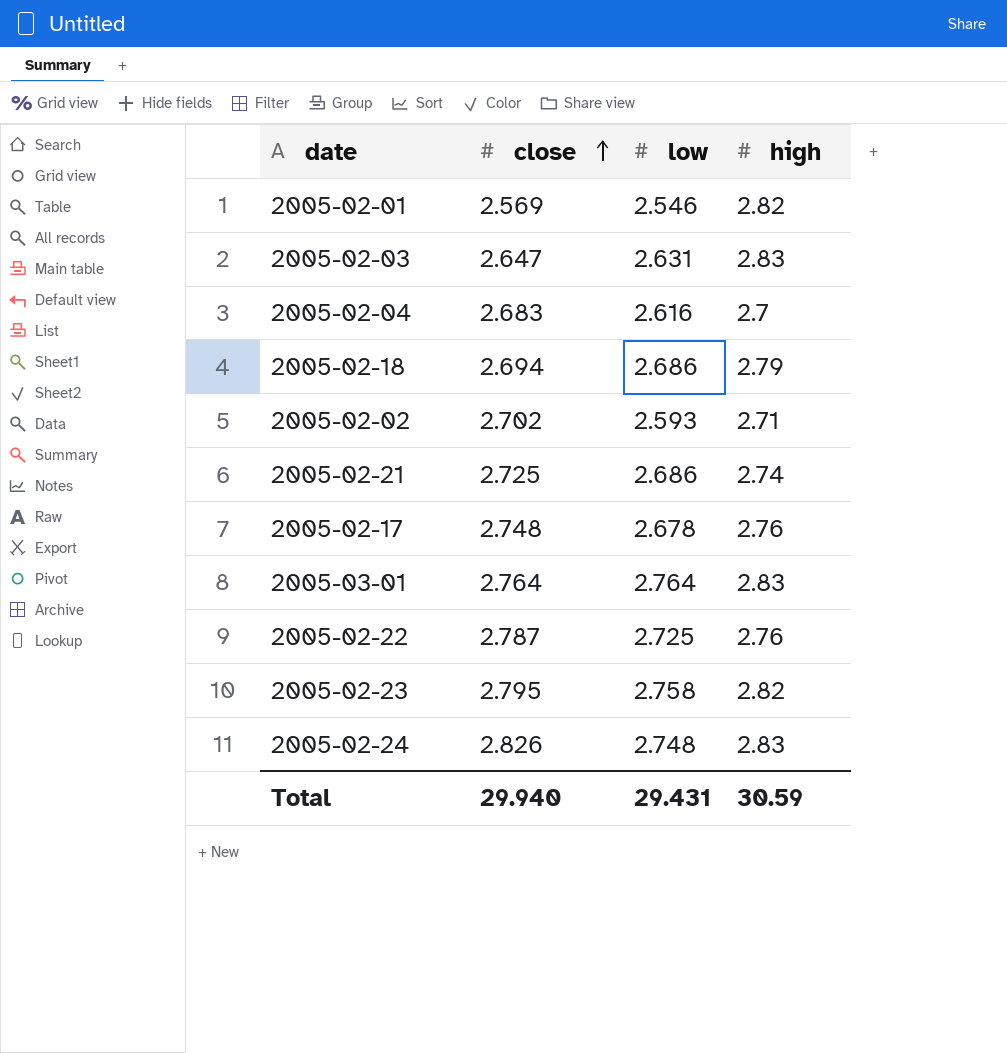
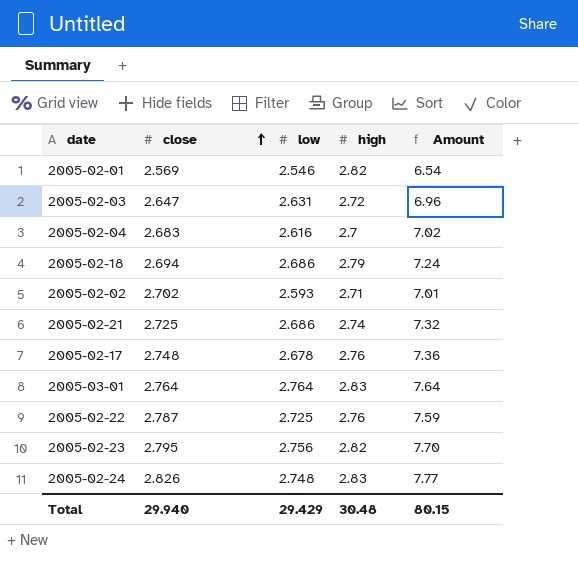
column Amount | formula: none -> [close] * [low]
2005-02-03 | high: 2.83 -> 2.72
2005-02-23 | low: 2.758 -> 2.756
Total | low: 29.431 -> 29.429
Total | high: 30.59 -> 30.48

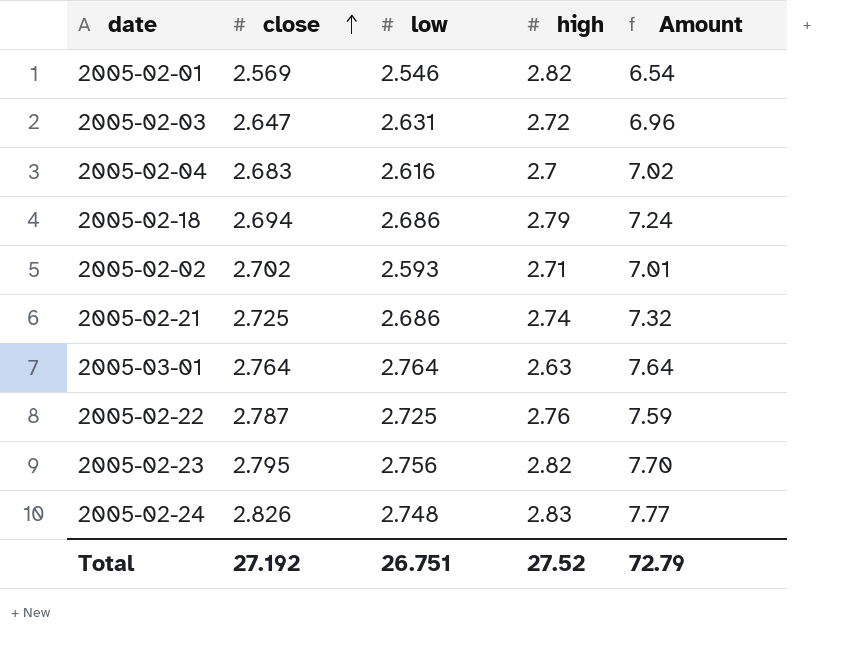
row 2005-02-17: 2.748 | 2.678 | 2.76 | 7.36 -> none
2005-03-01 | high: 2.83 -> 2.63
Total | close: 29.940 -> 27.192
Total | low: 29.429 -> 26.751
Total | high: 30.48 -> 27.52
Total | Amount: 80.15 -> 72.79

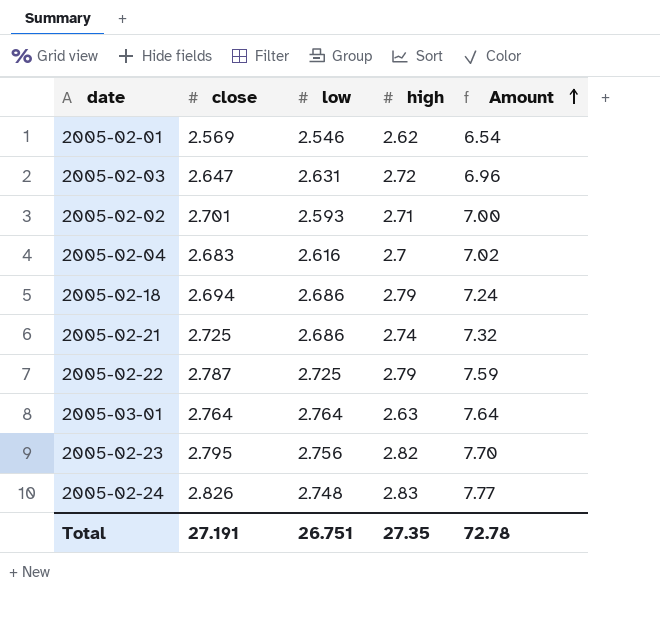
row order: close ascending -> Amount ascending
2005-02-01 | high: 2.82 -> 2.62
2005-02-02 | close: 2.702 -> 2.701
2005-02-02 | Amount: 7.01 -> 7.00
2005-02-22 | high: 2.76 -> 2.79
Total | close: 27.192 -> 27.191
Total | high: 27.52 -> 27.35
Total | Amount: 72.79 -> 72.78

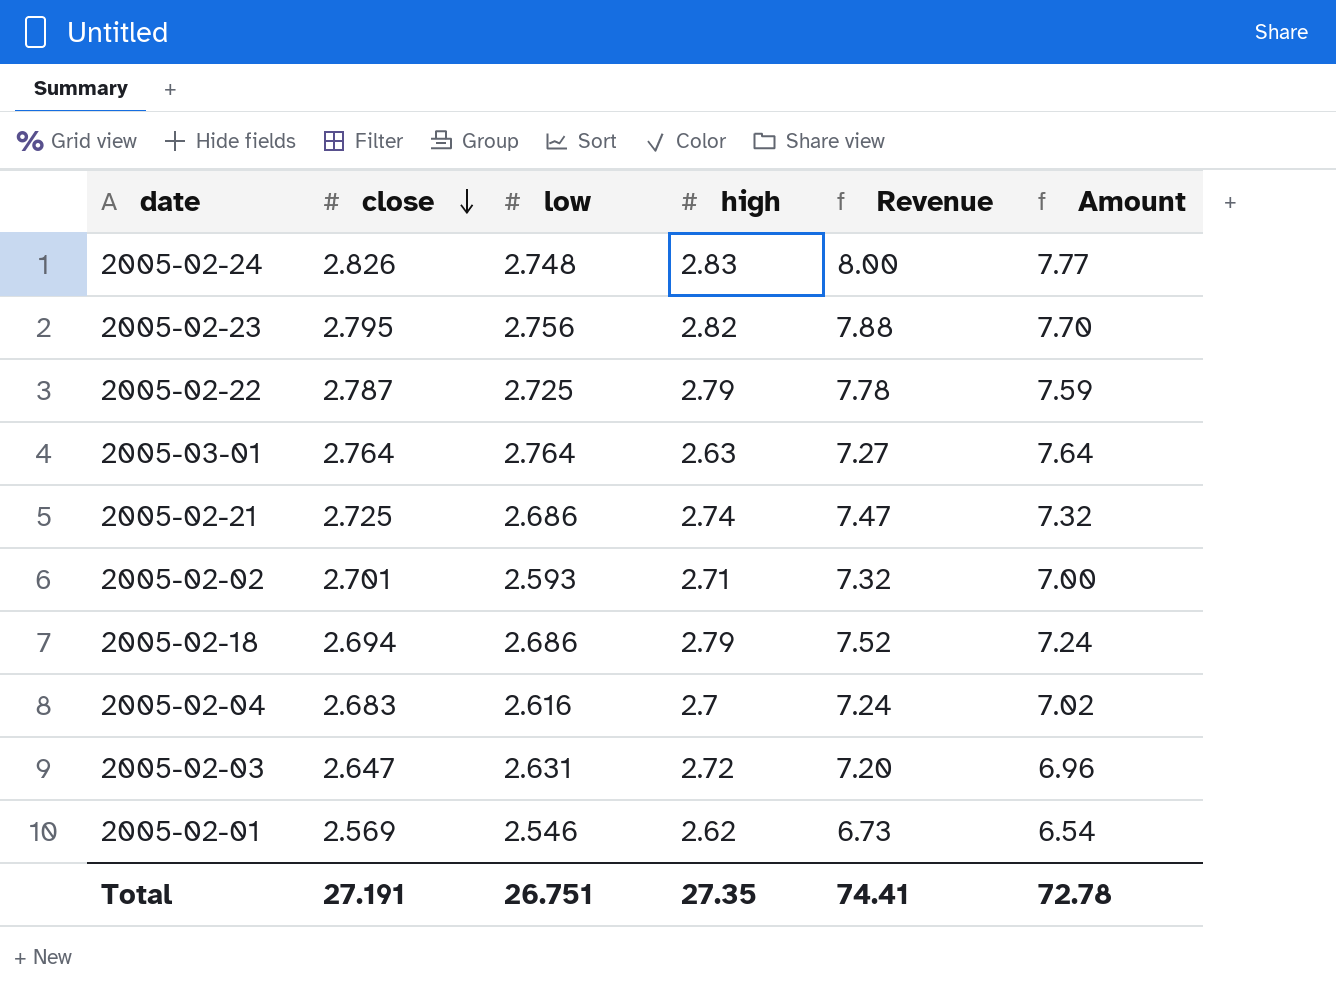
row order: Amount ascending -> close descending
column Revenue | formula: none -> [close] * [high]

